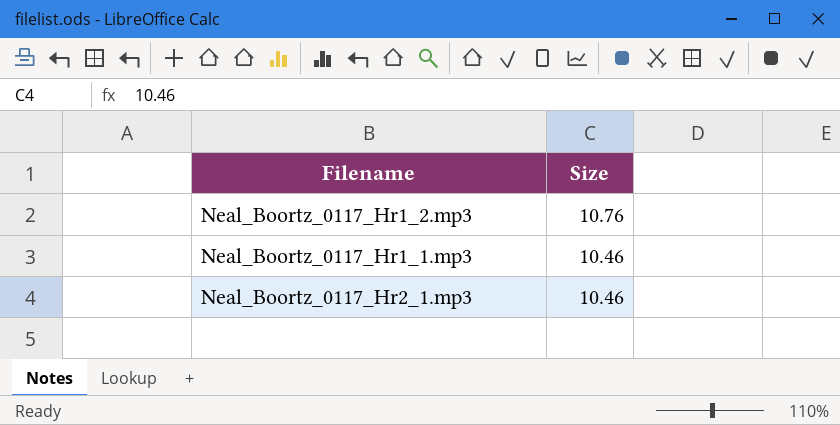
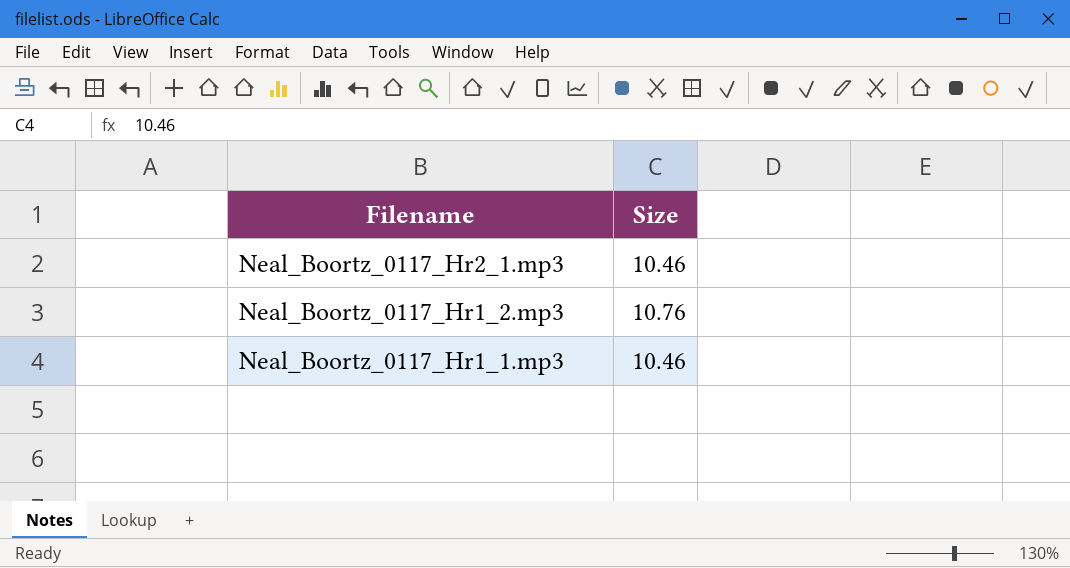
row order: Size descending -> Filename descending

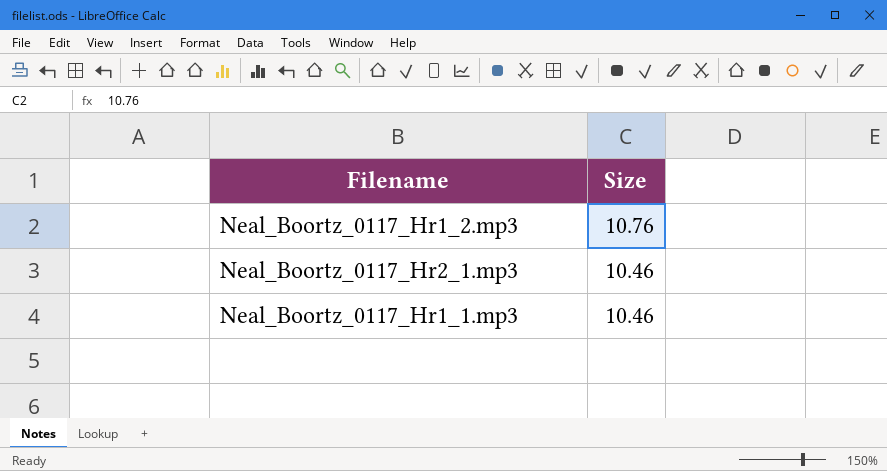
row order: Filename descending -> Size descending

